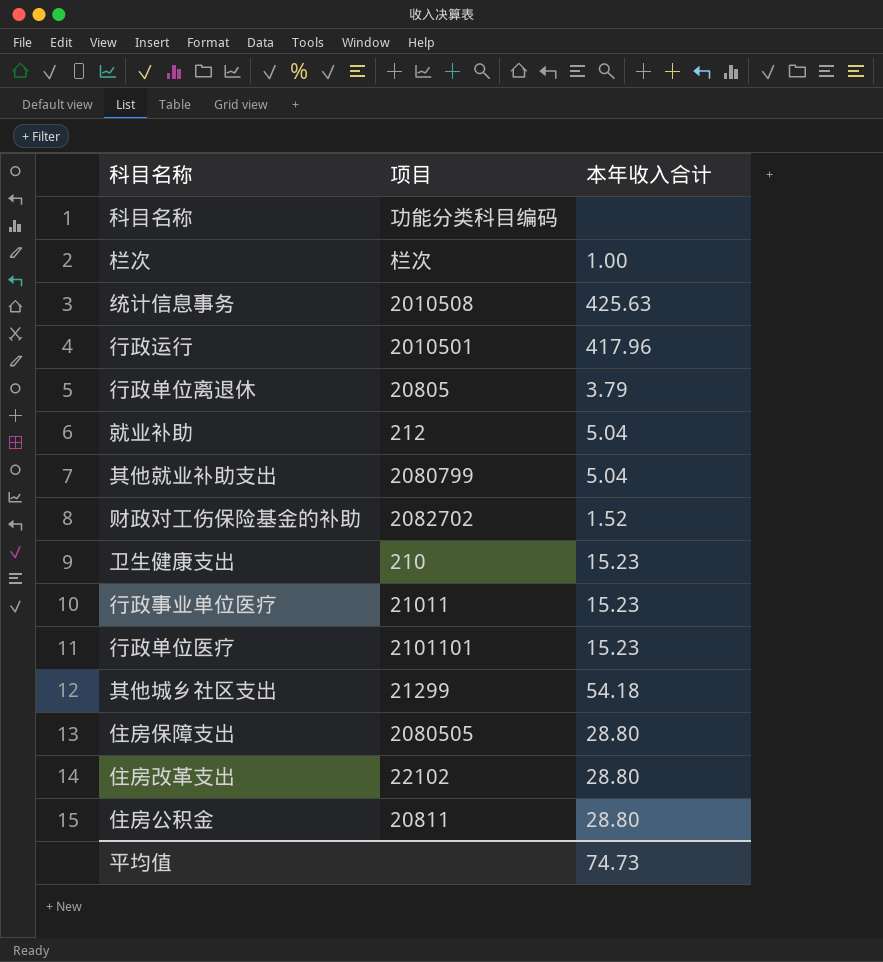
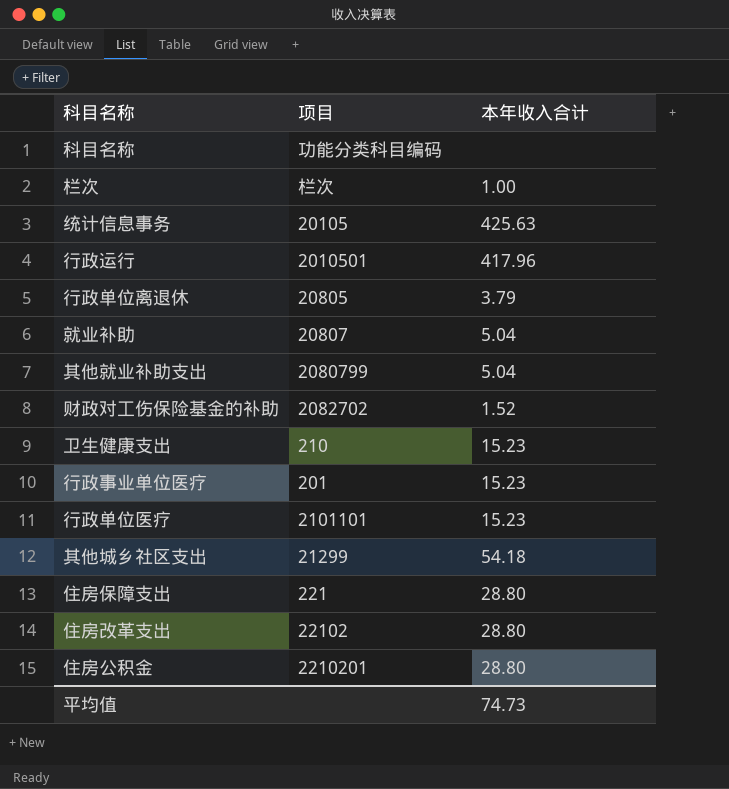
统计信息事务 | 项目: 2010508 -> 20105
就业补助 | 项目: 212 -> 20807
行政事业单位医疗 | 项目: 21011 -> 201
住房保障支出 | 项目: 2080505 -> 221
住房公积金 | 项目: 20811 -> 2210201

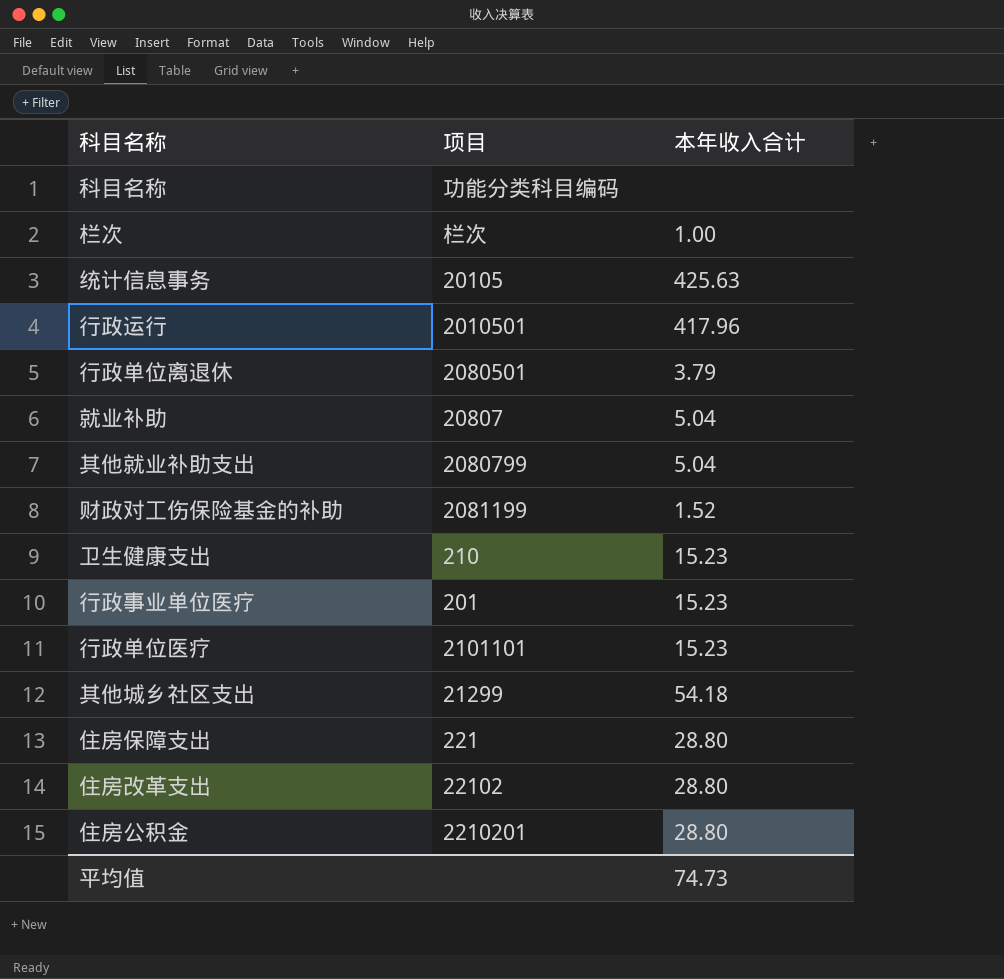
行政单位离退休 | 项目: 20805 -> 2080501
财政对工伤保险基金的补助 | 项目: 2082702 -> 2081199

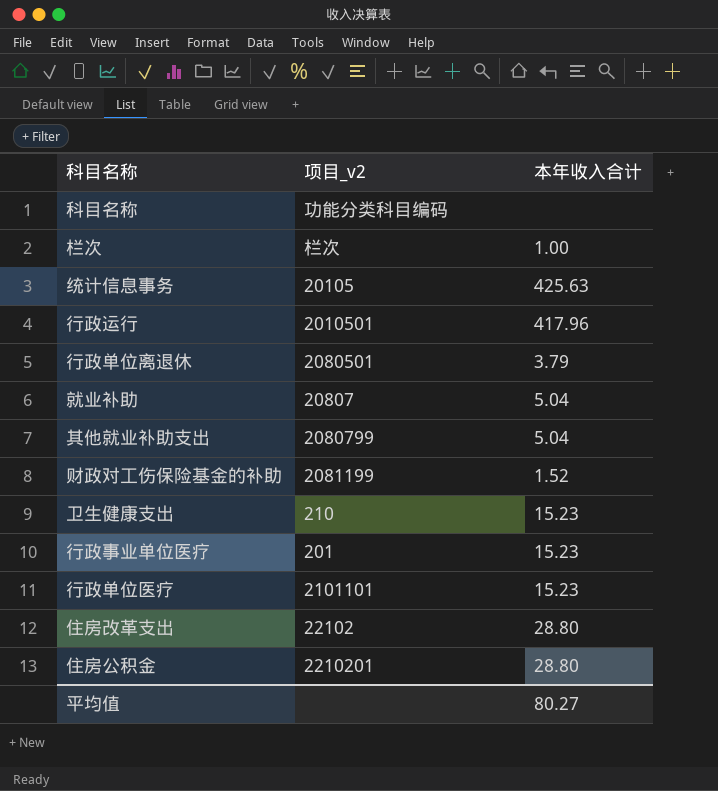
column name: 项目 -> 项目_v2
row 其他城乡社区支出: 21299 | 54.18 -> none
row 住房保障支出: 221 | 28.80 -> none
平均值 | 本年收入合计: 74.73 -> 80.27

